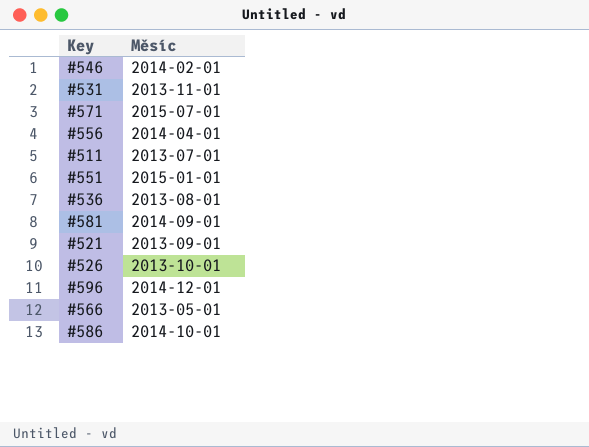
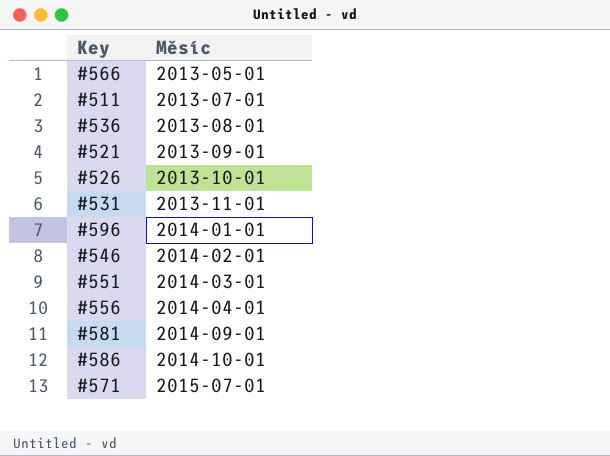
row order: none -> Měsíc ascending
#596 | Měsíc: 2014-12-01 -> 2014-01-01
#551 | Měsíc: 2015-01-01 -> 2014-03-01

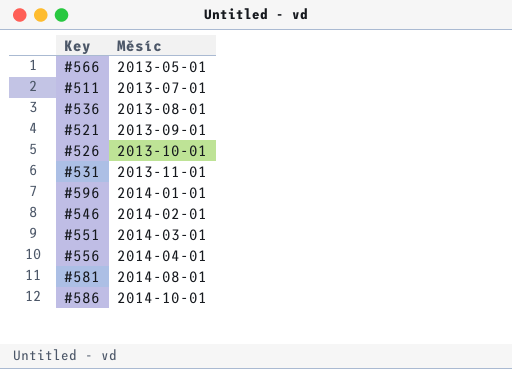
row #571: 2015-07-01 -> none
#581 | Měsíc: 2014-09-01 -> 2014-08-01

